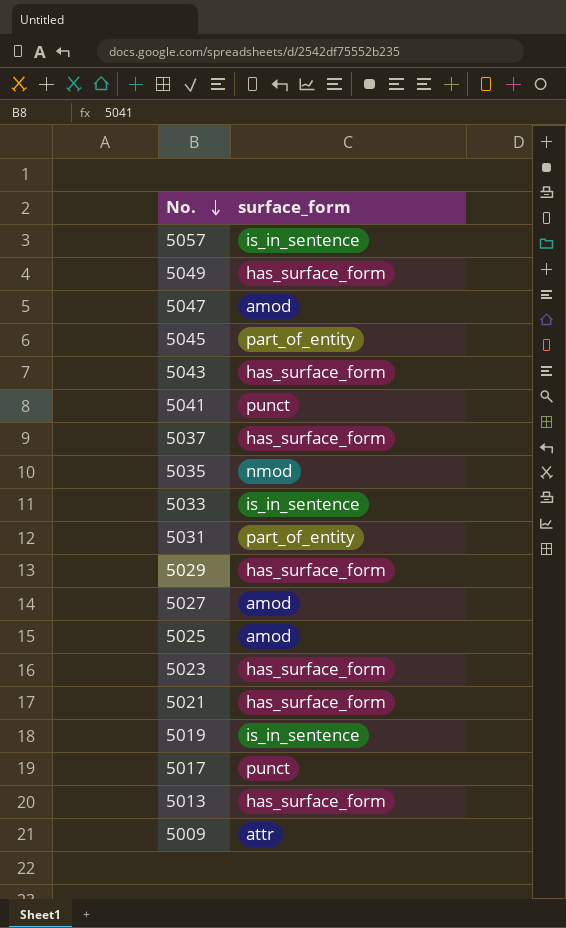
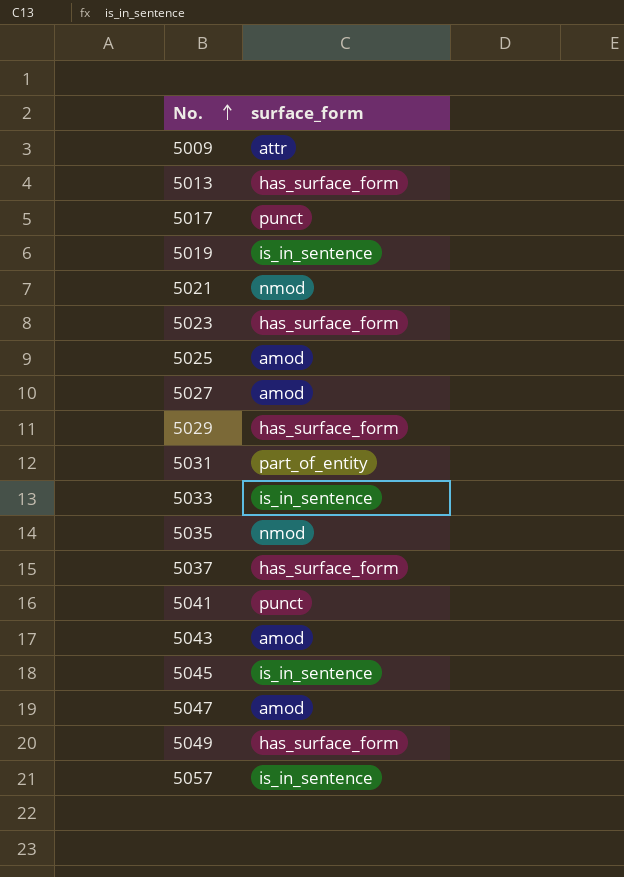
row order: No. descending -> No. ascending
5021 | surface_form: has_surface_form -> nmod
5043 | surface_form: has_surface_form -> amod
5045 | surface_form: part_of_entity -> is_in_sentence

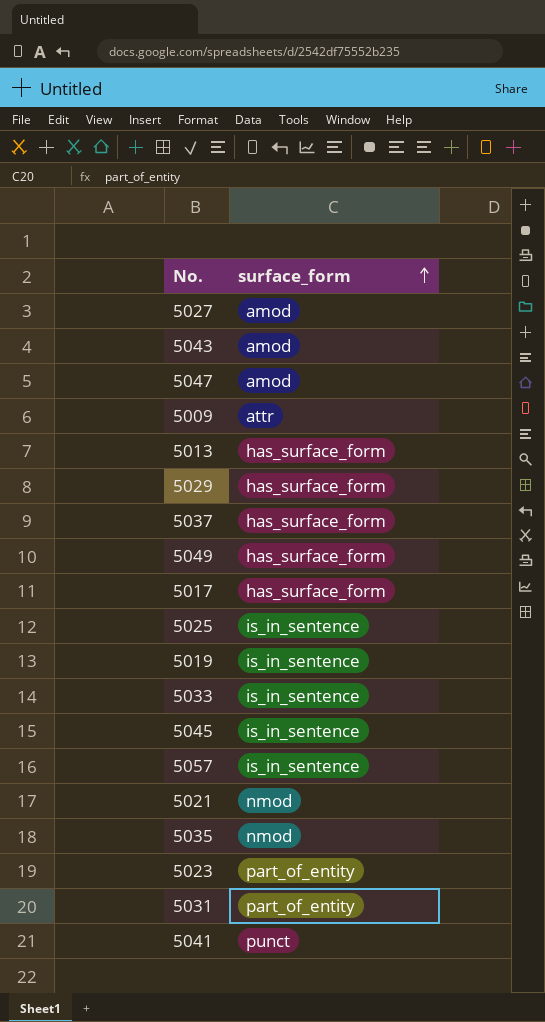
row order: No. ascending -> surface_form ascending
5017 | surface_form: punct -> has_surface_form
5025 | surface_form: amod -> is_in_sentence
5023 | surface_form: has_surface_form -> part_of_entity

